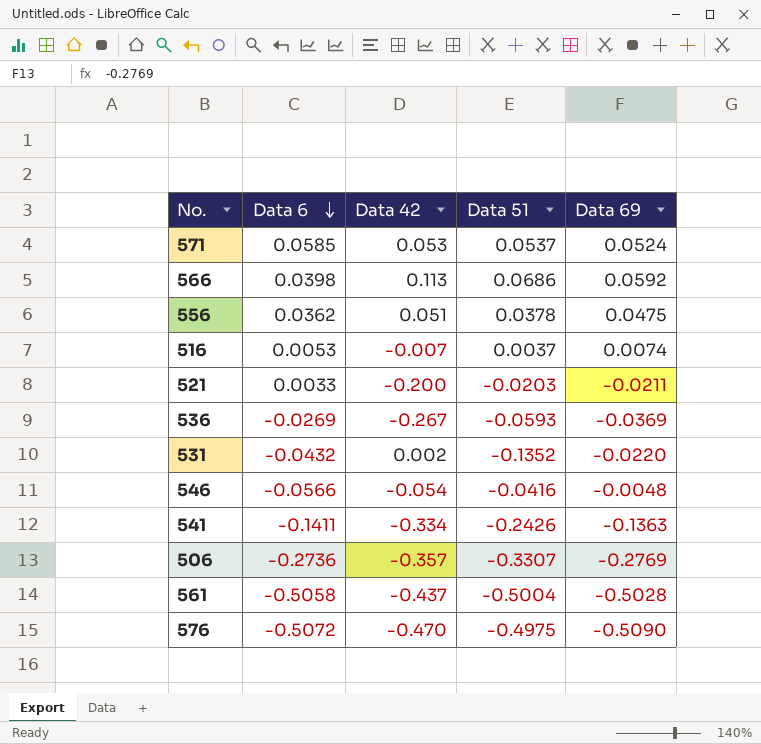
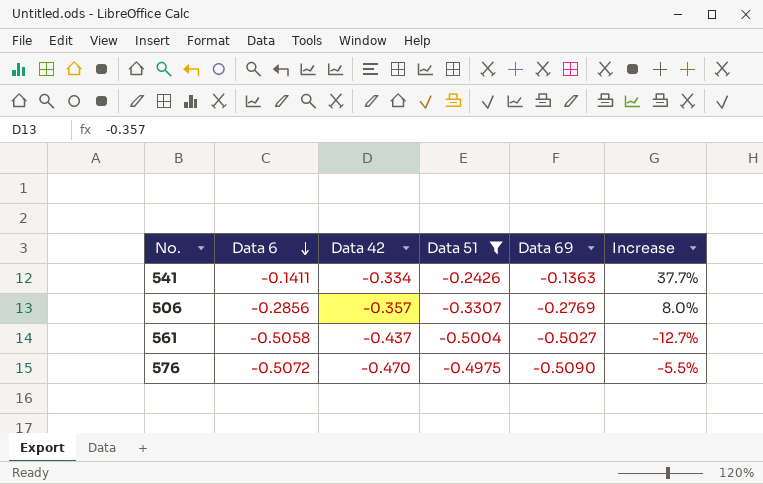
filter: none -> Data 51 <= -0.2426
column Increase | formula: none -> ([Data 42] - [Data 51]) / [Data 51]
506 | Data 6: -0.2736 -> -0.2856
561 | Data 69: -0.5028 -> -0.5027

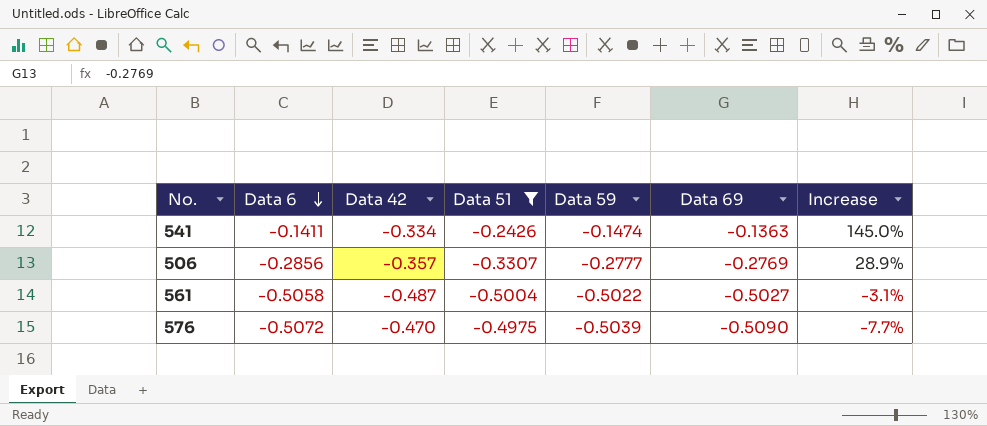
column Data 59 | position: none -> 5
column Increase | formula: ([Data 42] - [Data 51]) / [Data 51] -> ([Data 42] - [Data 69]) / [Data 69]
561 | Data 42: -0.437 -> -0.487

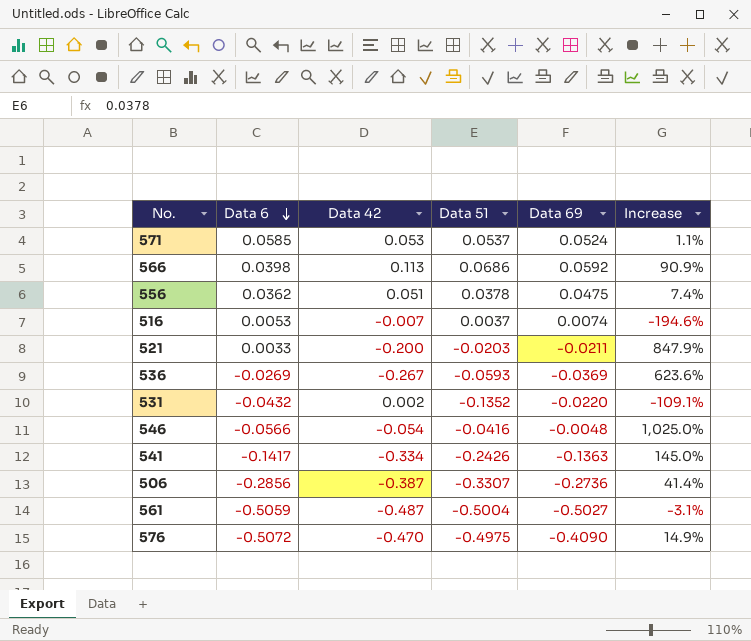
filter: Data 51 <= -0.2426 -> none
column Data 59 | position: 5 -> none
541 | Data 6: -0.1411 -> -0.1417
506 | Data 42: -0.357 -> -0.387
506 | Data 69: -0.2769 -> -0.2736
506 | Increase: 28.9% -> 41.4%
561 | Data 6: -0.5058 -> -0.5059
576 | Data 69: -0.5090 -> -0.4090
576 | Increase: -7.7% -> 14.9%

